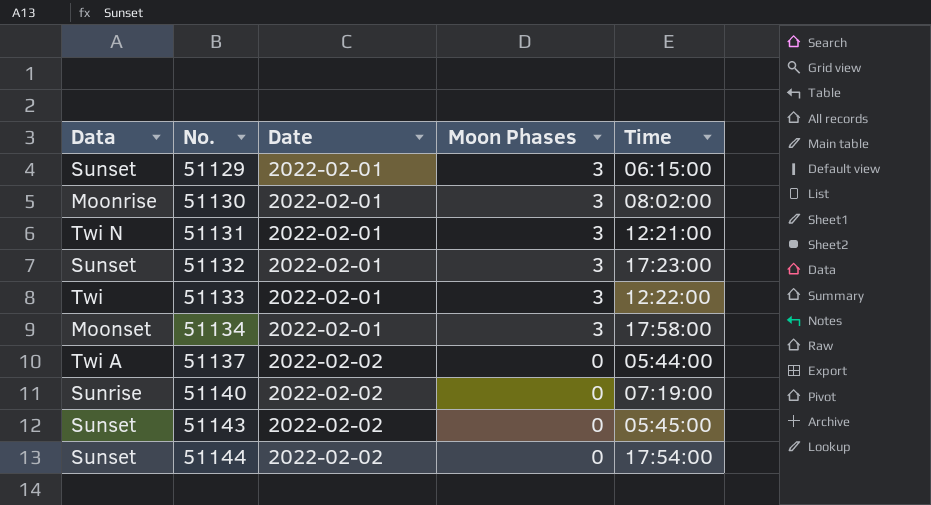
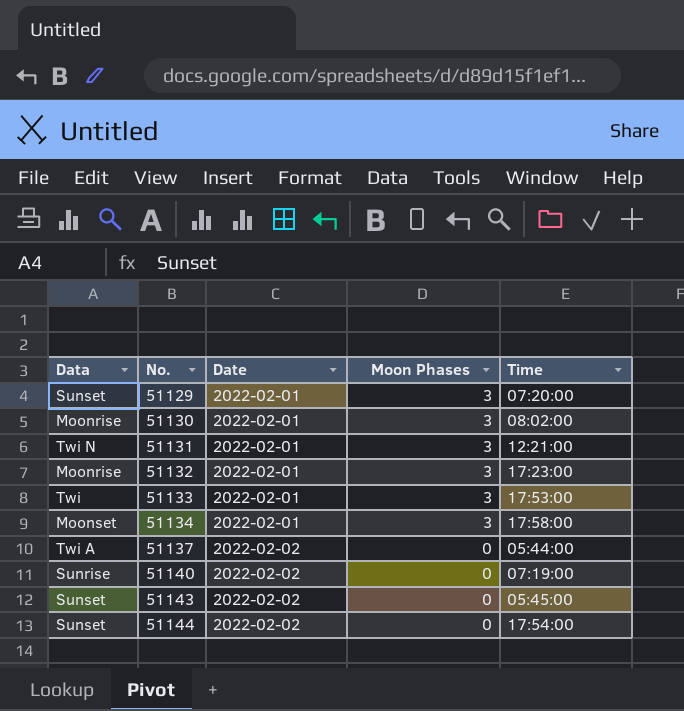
51129 | Time: 06:15:00 -> 07:20:00
51132 | Data: Sunset -> Moonrise
51133 | Time: 12:22:00 -> 17:53:00

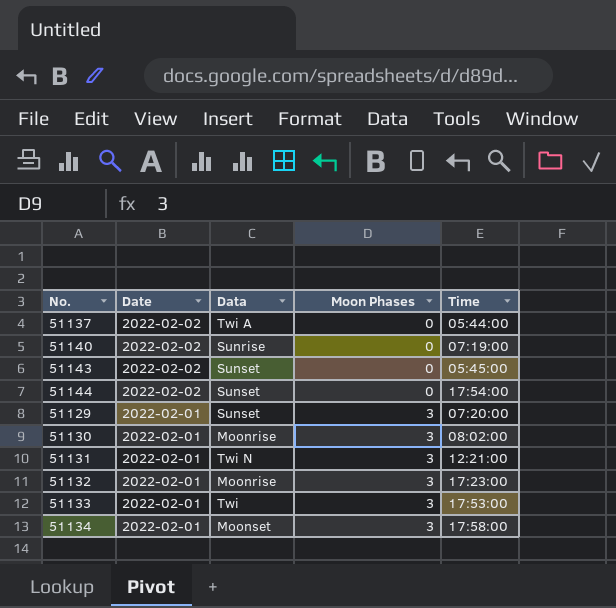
row order: No. ascending -> Date descending
column Data | position: 1 -> 3

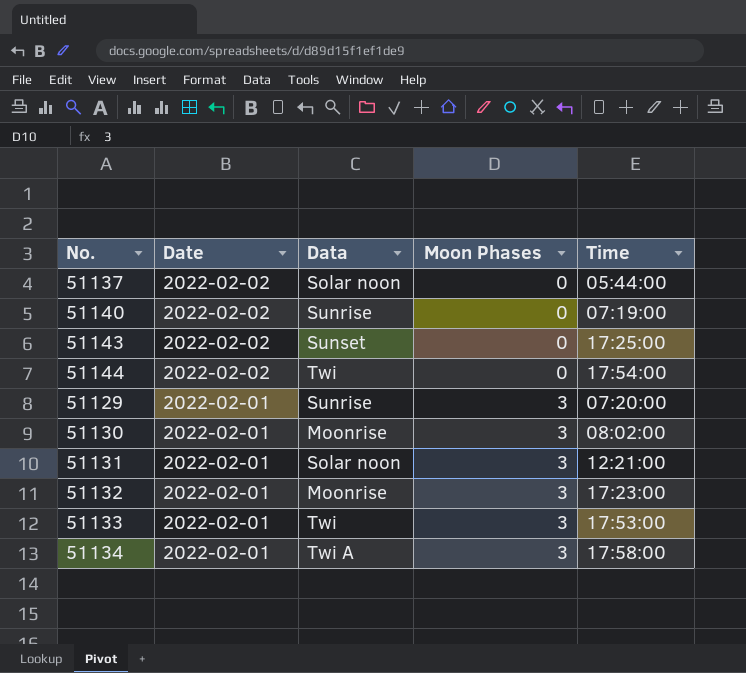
51137 | Data: Twi A -> Solar noon
51143 | Time: 05:45:00 -> 17:25:00
51144 | Data: Sunset -> Twi
51129 | Data: Sunset -> Sunrise
51131 | Data: Twi N -> Solar noon
51134 | Data: Moonset -> Twi A

